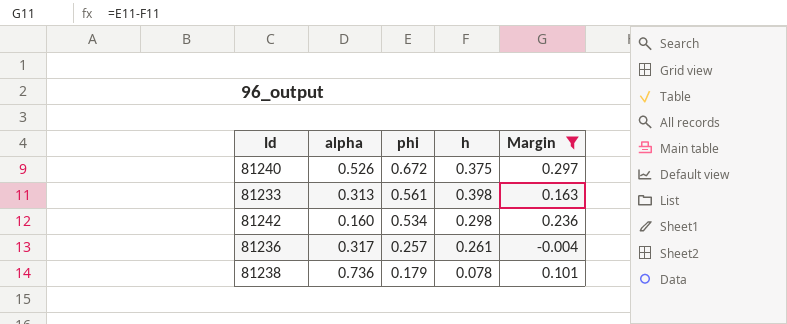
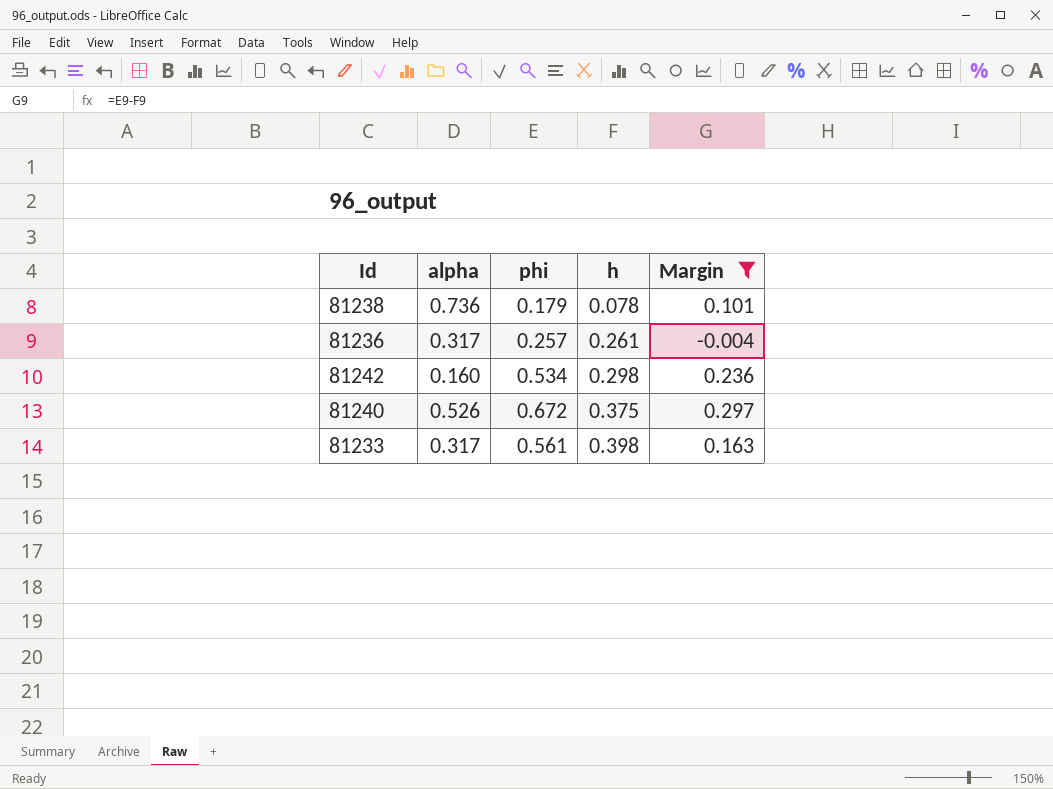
row order: phi descending -> h ascending
81233 | alpha: 0.313 -> 0.317

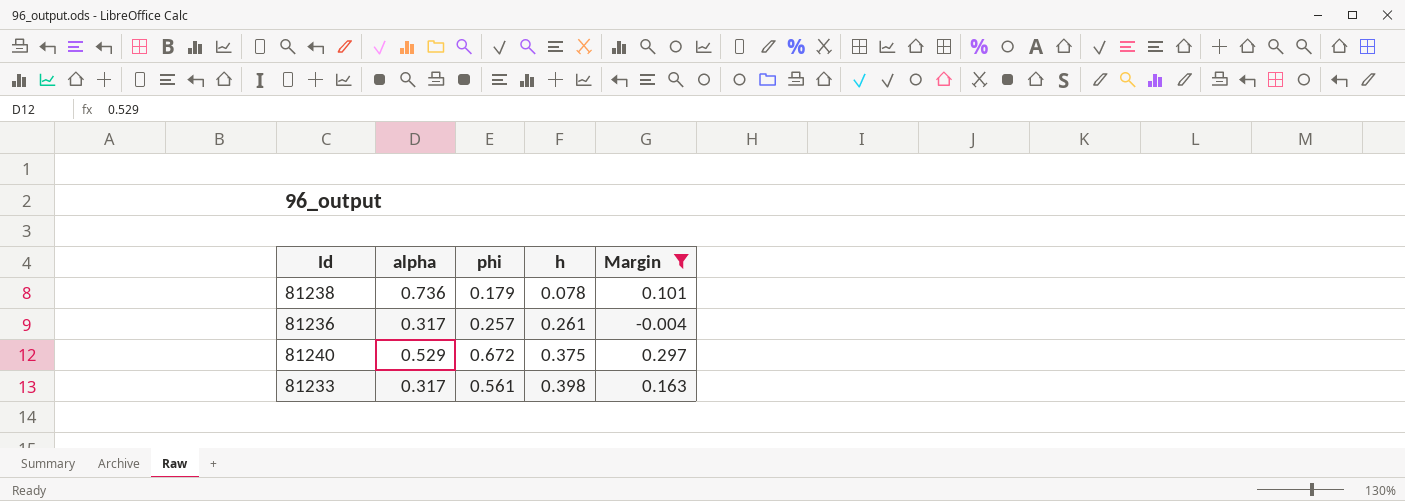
row 81242: 0.160 | 0.534 | 0.298 | 0.236 -> none
81240 | alpha: 0.526 -> 0.529

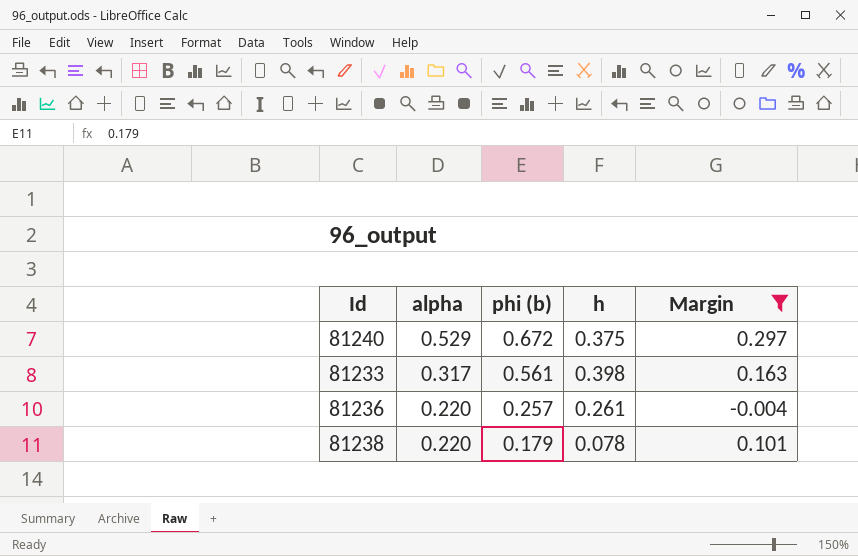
row order: h ascending -> alpha descending
column name: phi -> phi (b)
81236 | alpha: 0.317 -> 0.220
81238 | alpha: 0.736 -> 0.220

